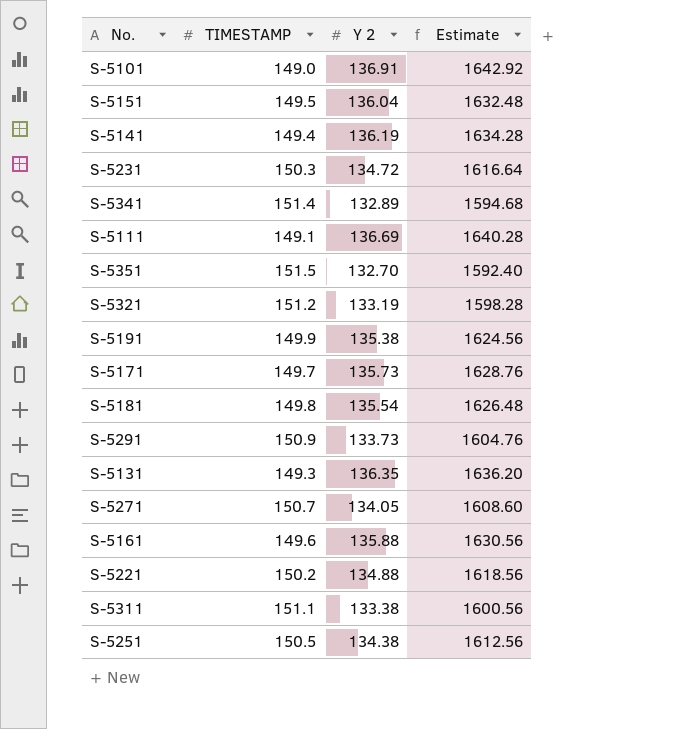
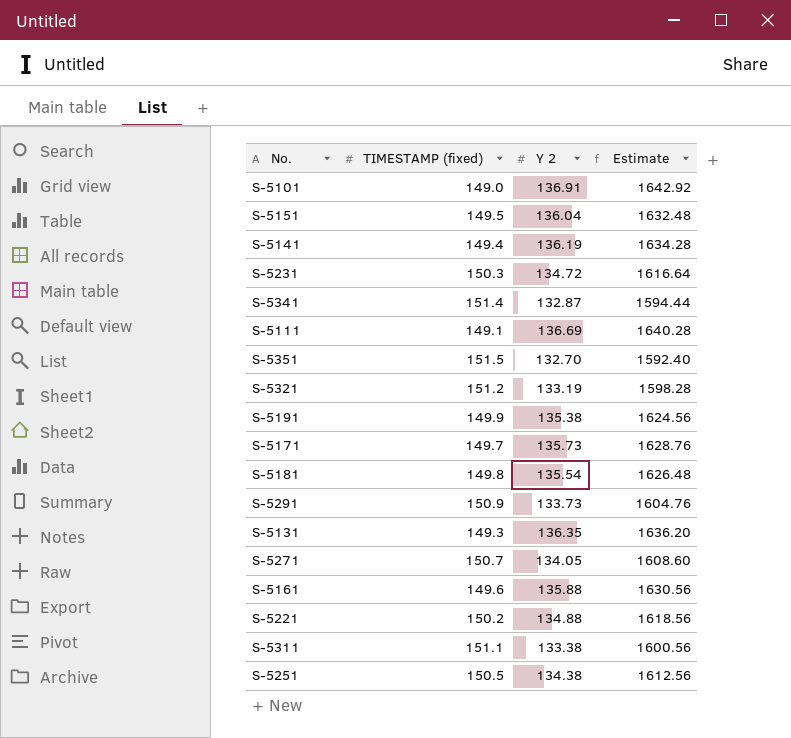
column name: TIMESTAMP -> TIMESTAMP (fixed)
S-5341 | Y 2: 132.89 -> 132.87
S-5341 | Estimate: 1594.68 -> 1594.44

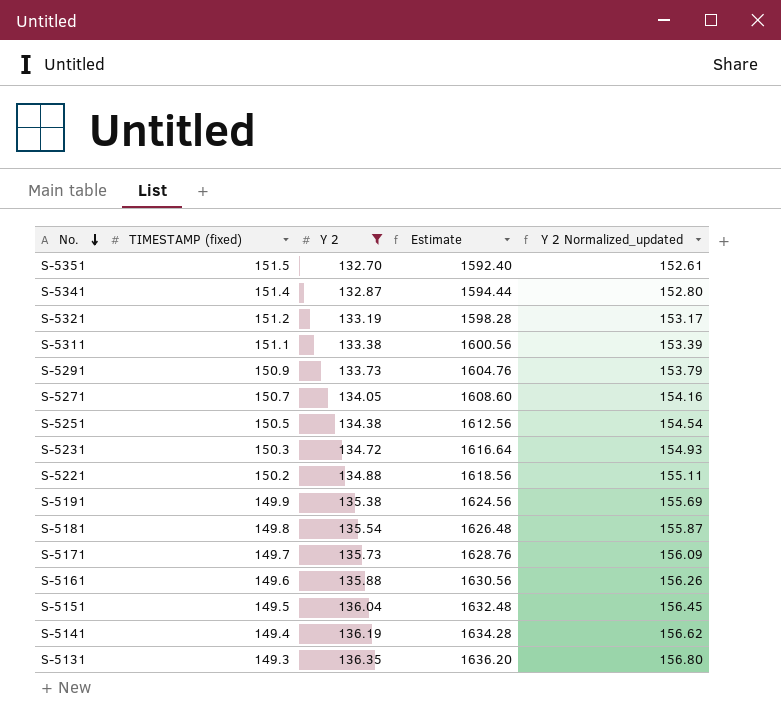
filter: none -> Y 2 <= 136.35
row order: none -> No. descending
column Y 2 Normalized_updated | formula: none -> [Y 2] * 1.15

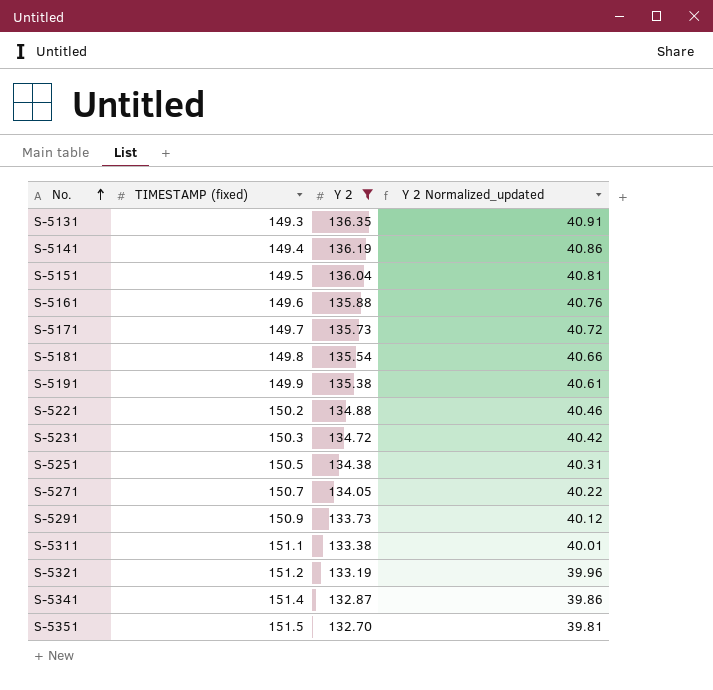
row order: No. descending -> No. ascending
column Estimate | formula: [Y 2] * 12 -> none
column Y 2 Normalized_updated | formula: [Y 2] * 1.15 -> [Y 2] * 0.3

